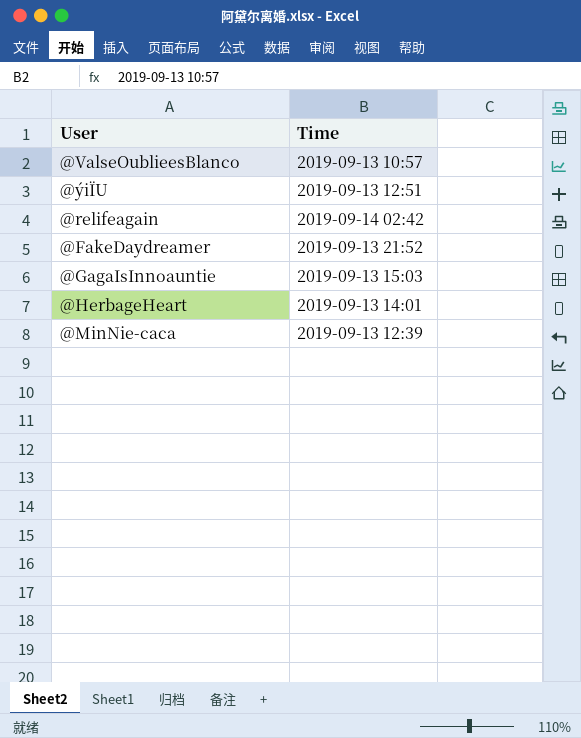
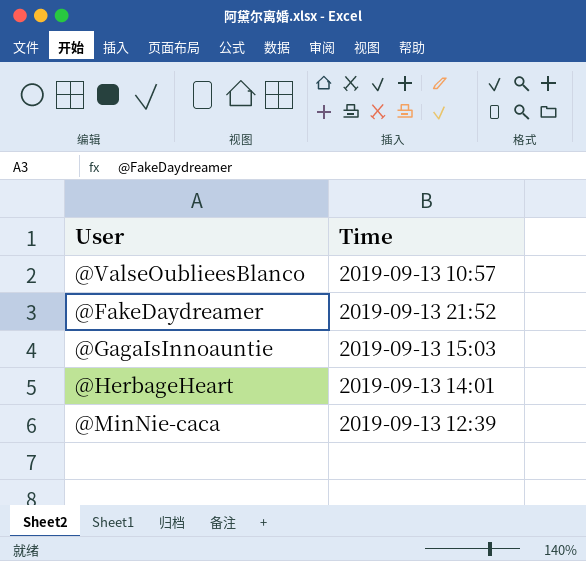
row @ýiÏU: 2019-09-13 12:51 -> none
row @relifeagain: 2019-09-14 02:42 -> none

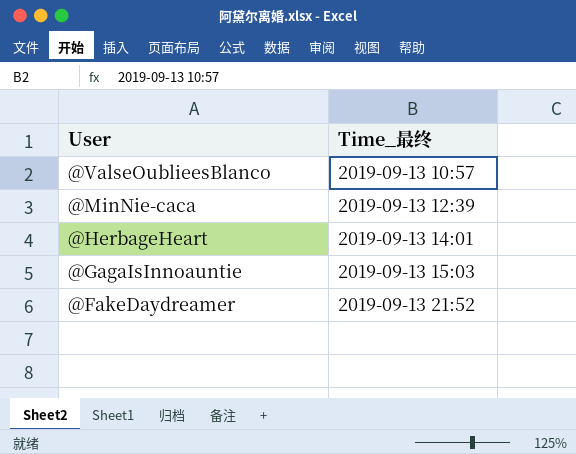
row order: none -> User descending
column name: Time -> Time_最终

